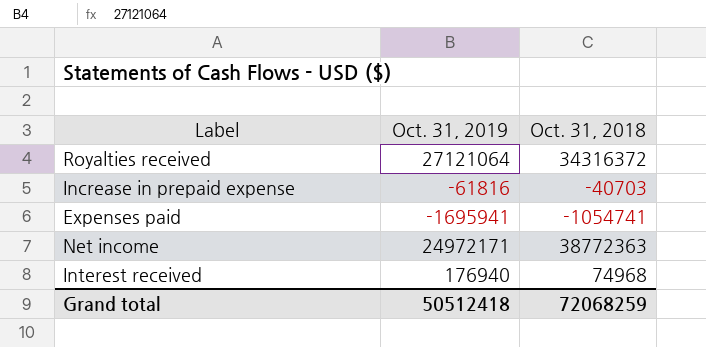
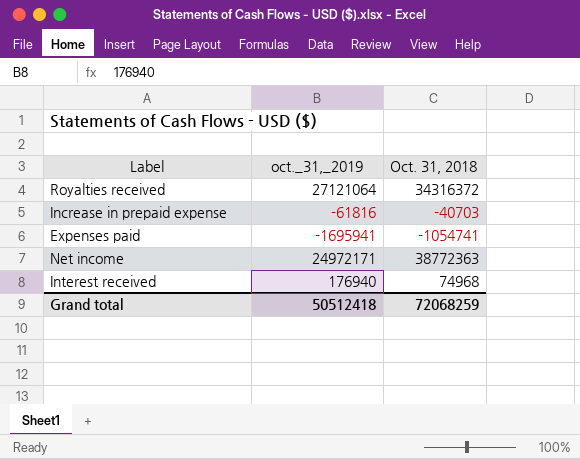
column name: Oct. 31, 2019 -> oct._31,_2019

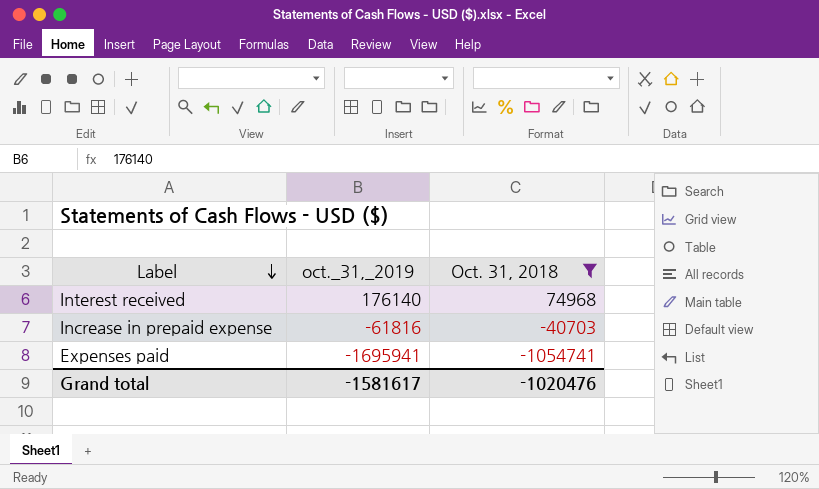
filter: none -> Oct. 31, 2018 <= 74968
row order: none -> Label descending
Interest received | oct._31,_2019: 176940 -> 176140
Grand total | oct._31,_2019: 50512418 -> -1581617
Grand total | Oct. 31, 2018: 72068259 -> -1020476

